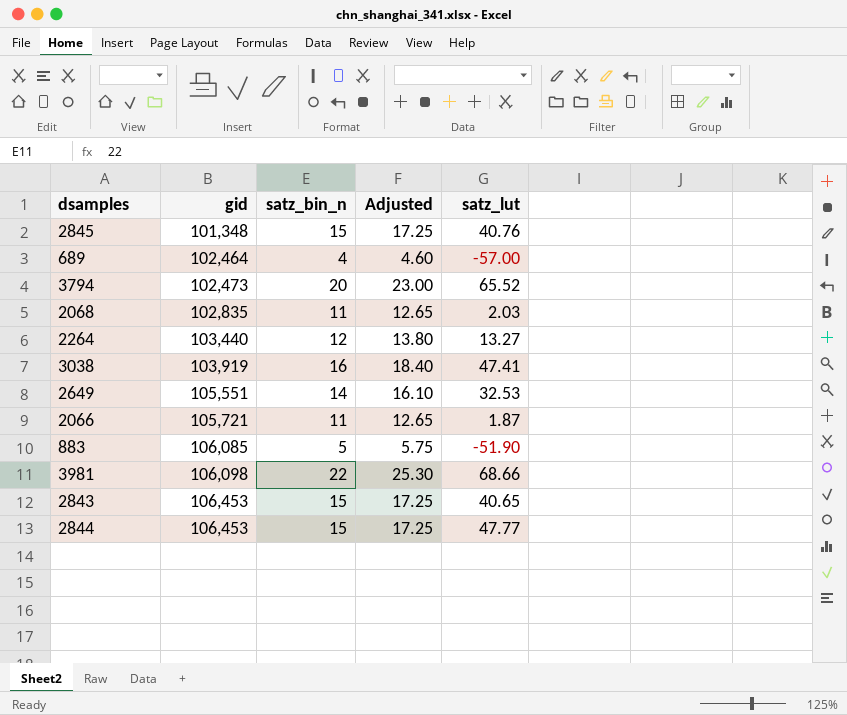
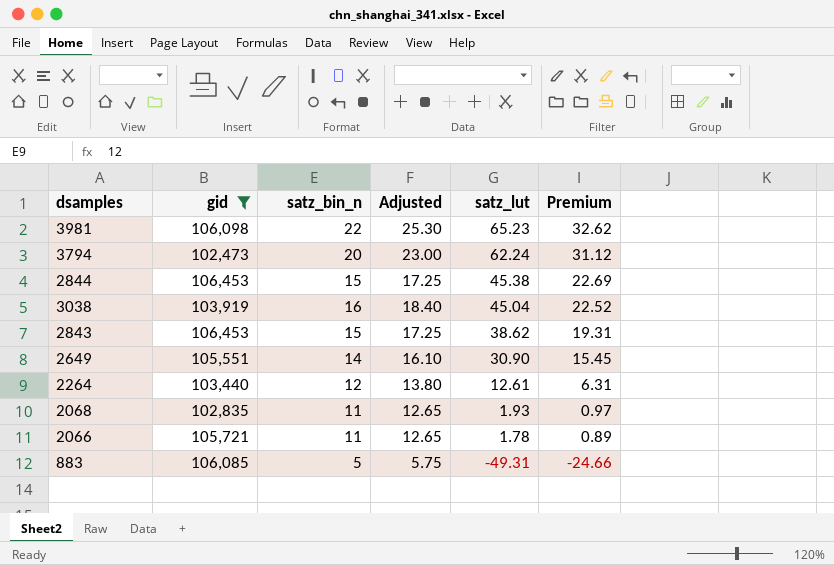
filter: none -> gid >= 102,473
row order: gid ascending -> satz_lut descending
column Premium | formula: none -> [satz_lut] * 0.5
3981 | satz_lut: 68.66 -> 65.23
3794 | satz_lut: 65.52 -> 62.24
2844 | satz_lut: 47.77 -> 45.38
3038 | satz_lut: 47.41 -> 45.04
2843 | satz_lut: 40.65 -> 38.62
2649 | satz_lut: 32.53 -> 30.90
2264 | satz_lut: 13.27 -> 12.61
2068 | satz_lut: 2.03 -> 1.93
2066 | satz_lut: 1.87 -> 1.78
883 | satz_lut: -51.90 -> -49.31

